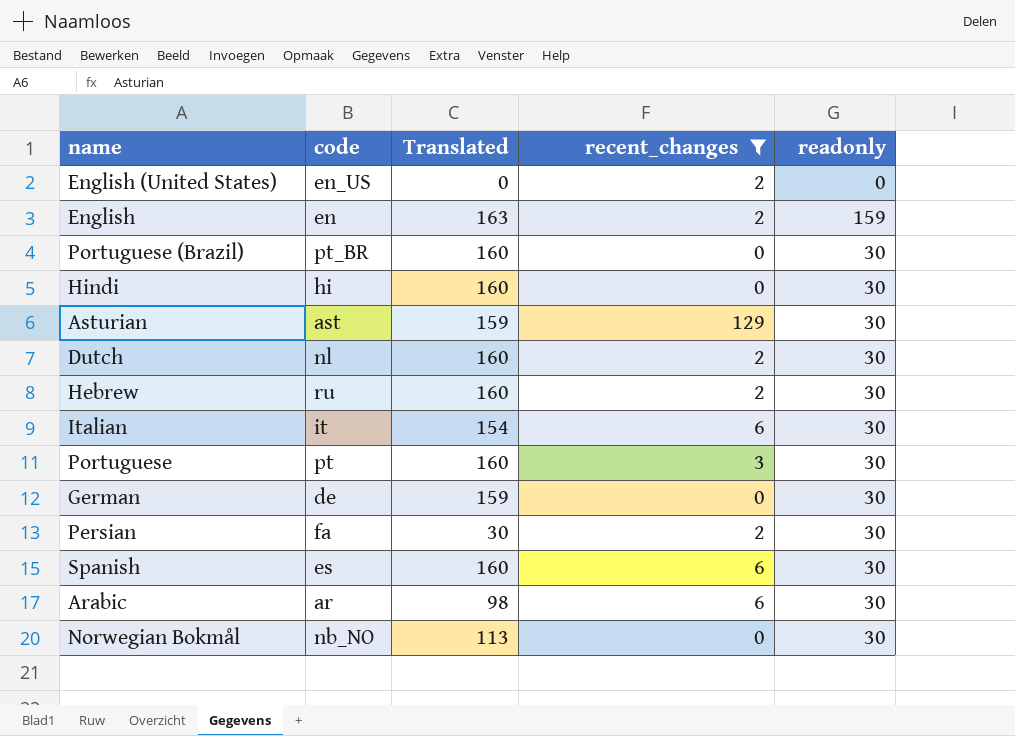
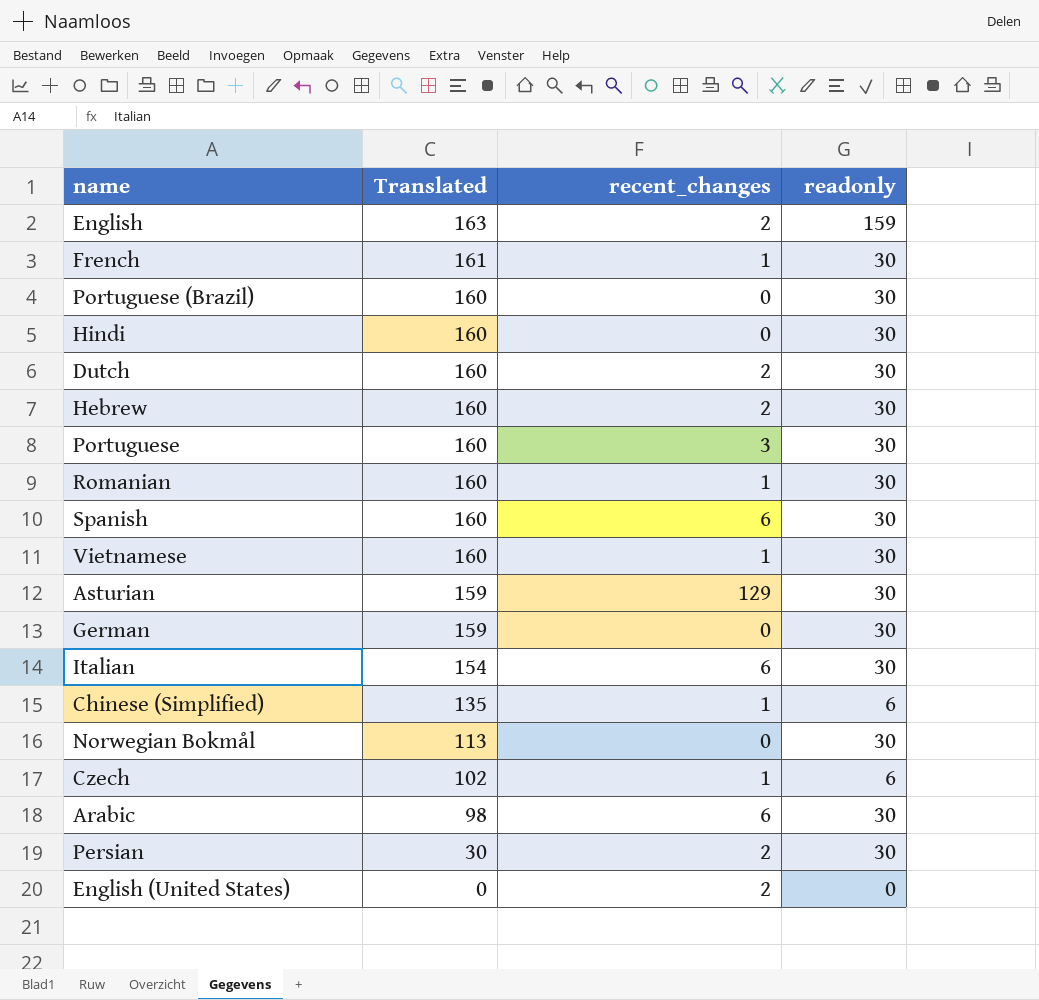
filter: recent_changes != 1 -> none
row order: none -> Translated descending
column code | position: 2 -> none

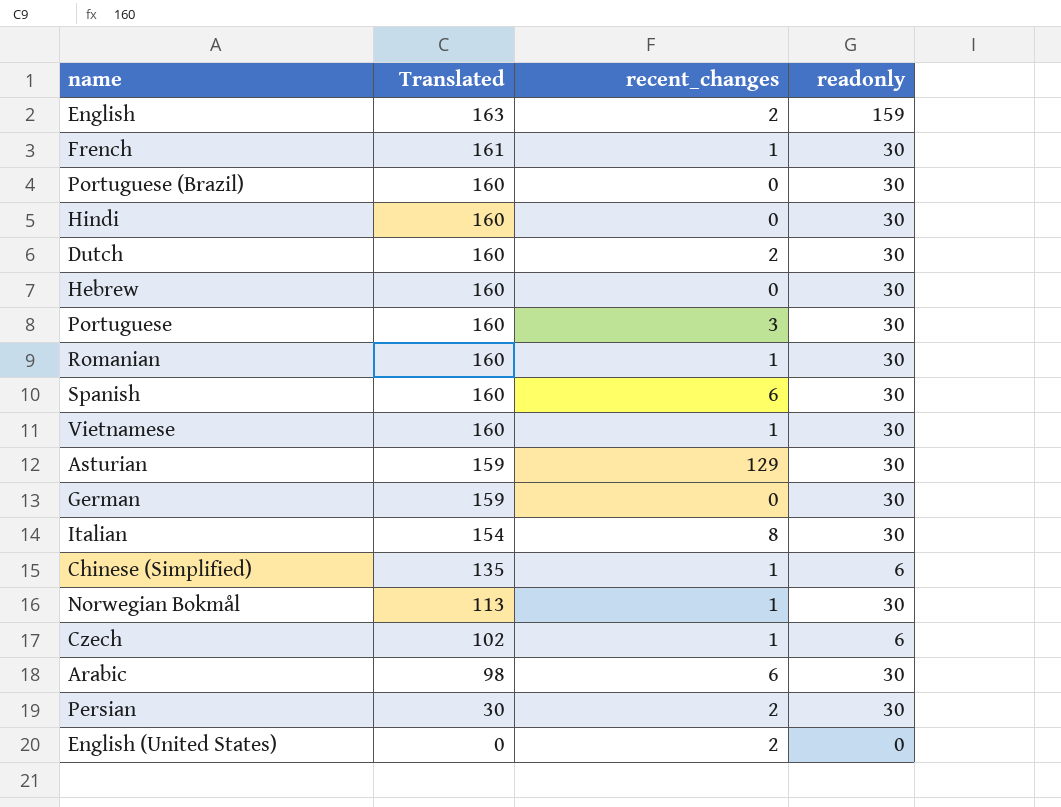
Hebrew | recent_changes: 2 -> 0
Italian | recent_changes: 6 -> 8
Norwegian Bokmål | recent_changes: 0 -> 1

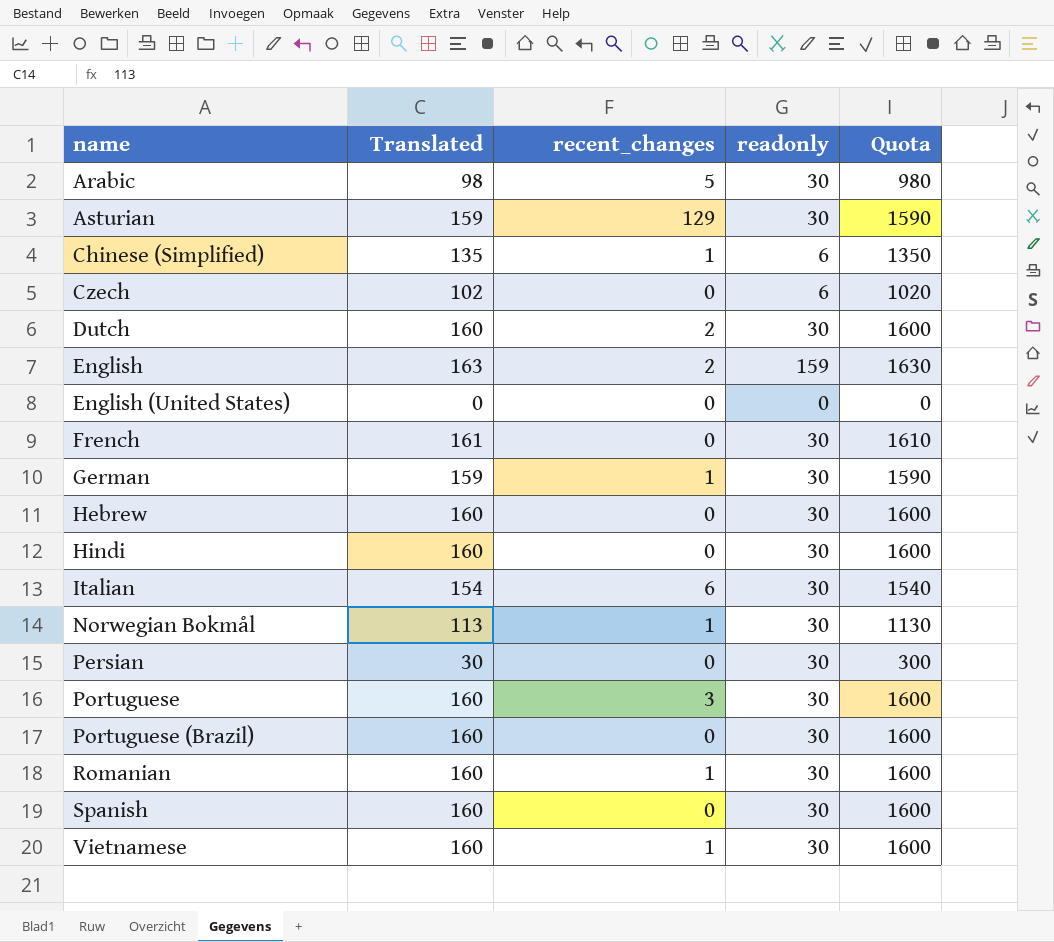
row order: Translated descending -> name ascending
column Quota | formula: none -> [Translated] * 10
Arabic | recent_changes: 6 -> 5
Czech | recent_changes: 1 -> 0
English (United States) | recent_changes: 2 -> 0
French | recent_changes: 1 -> 0
German | recent_changes: 0 -> 1
Italian | recent_changes: 8 -> 6
Persian | recent_changes: 2 -> 0
Spanish | recent_changes: 6 -> 0

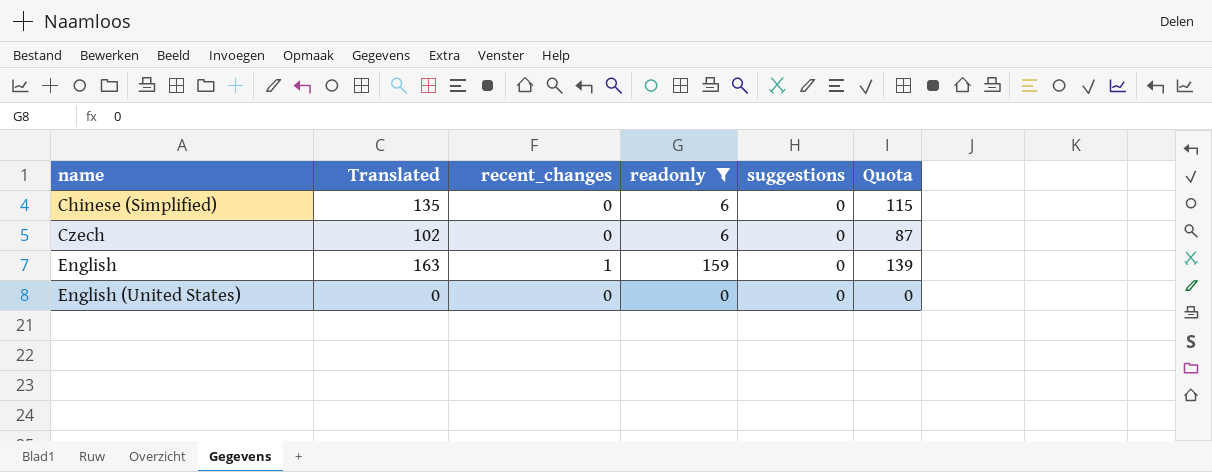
filter: none -> readonly != 30
column suggestions | position: none -> 5
column Quota | formula: [Translated] * 10 -> [Translated] * 0.85
Chinese (Simplified) | recent_changes: 1 -> 0
English | recent_changes: 2 -> 1

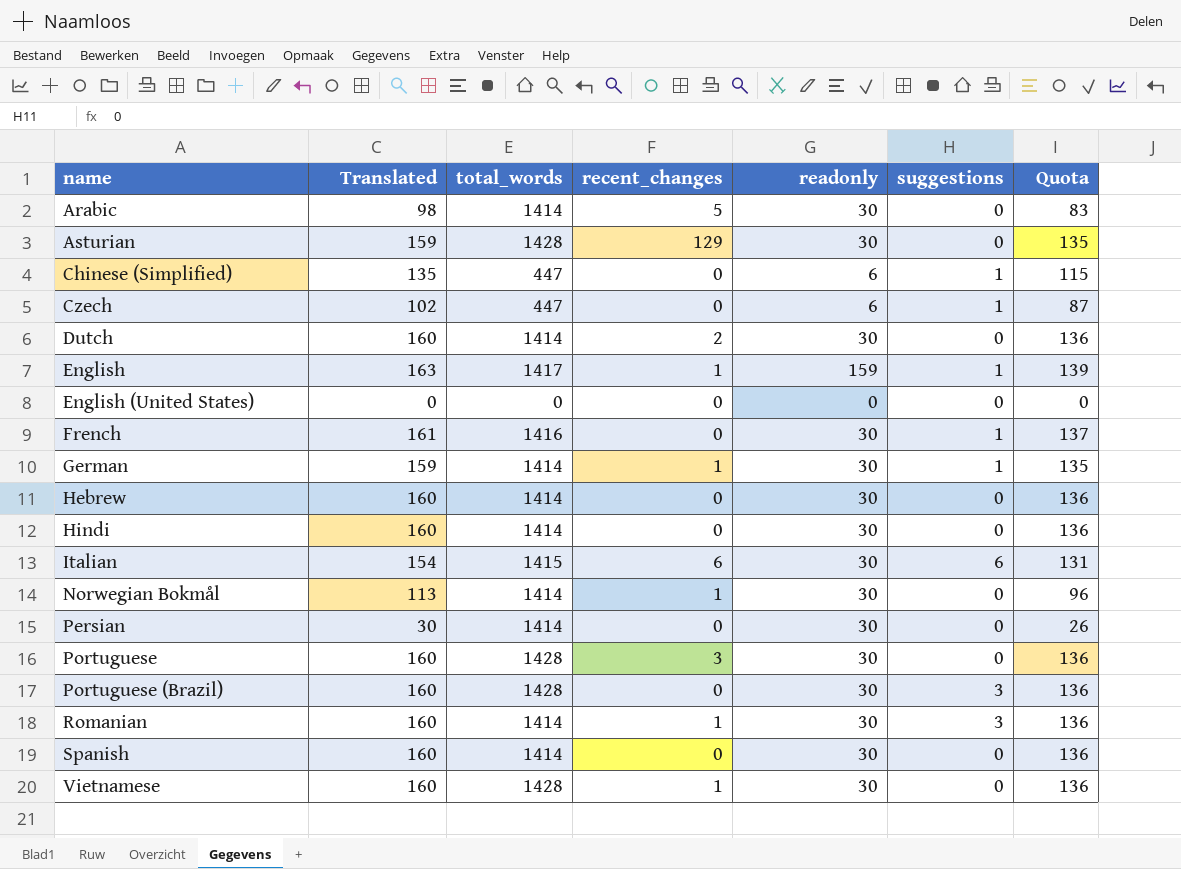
filter: readonly != 30 -> none
column total_words | position: none -> 3
Chinese (Simplified) | suggestions: 0 -> 1
Czech | suggestions: 0 -> 1
English | suggestions: 0 -> 1

